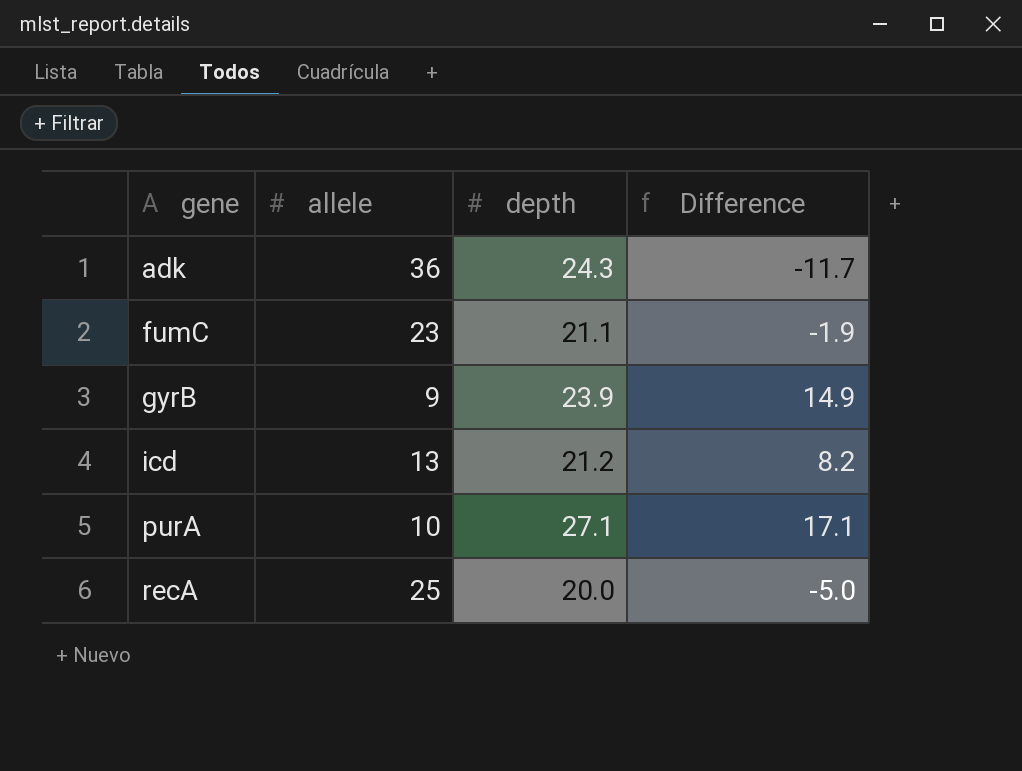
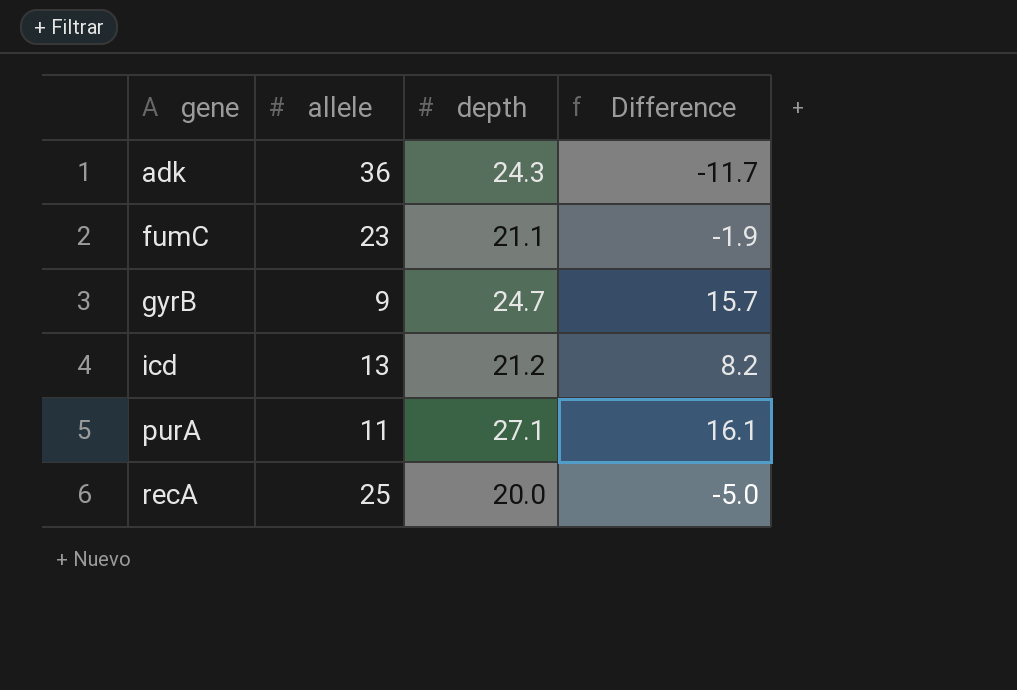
gyrB | depth: 23.9 -> 24.7
gyrB | Difference: 14.9 -> 15.7
purA | allele: 10 -> 11
purA | Difference: 17.1 -> 16.1

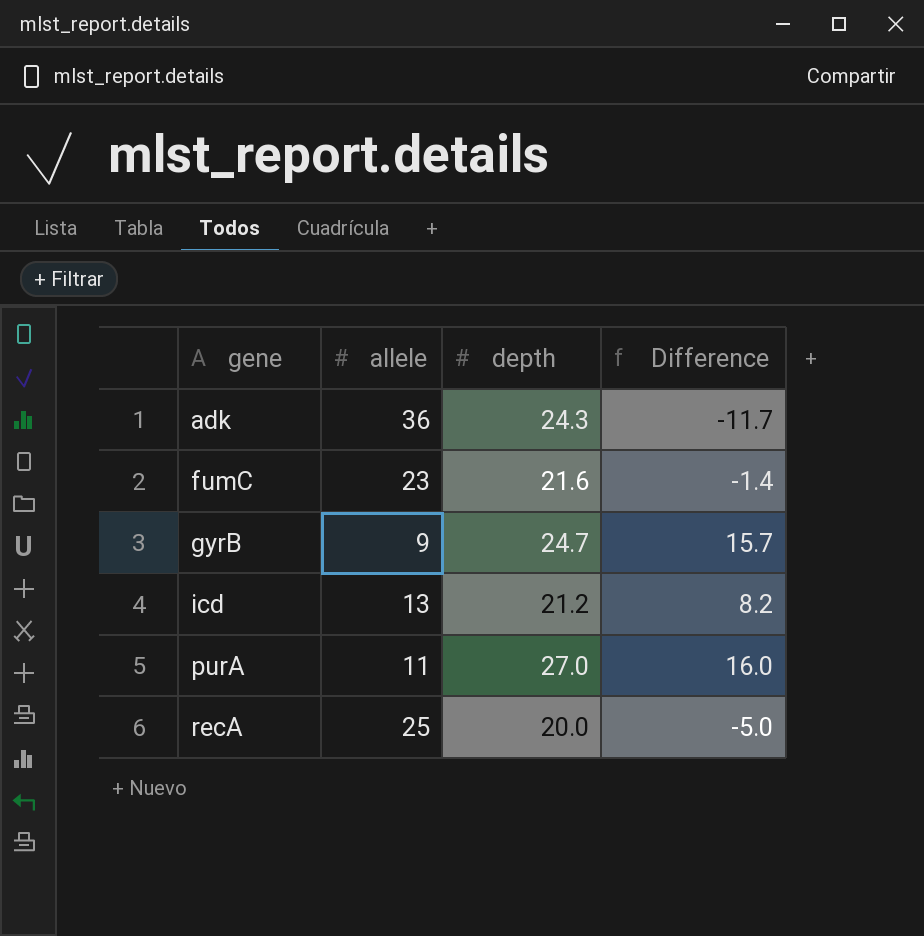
fumC | depth: 21.1 -> 21.6
fumC | Difference: -1.9 -> -1.4
purA | depth: 27.1 -> 27.0
purA | Difference: 16.1 -> 16.0

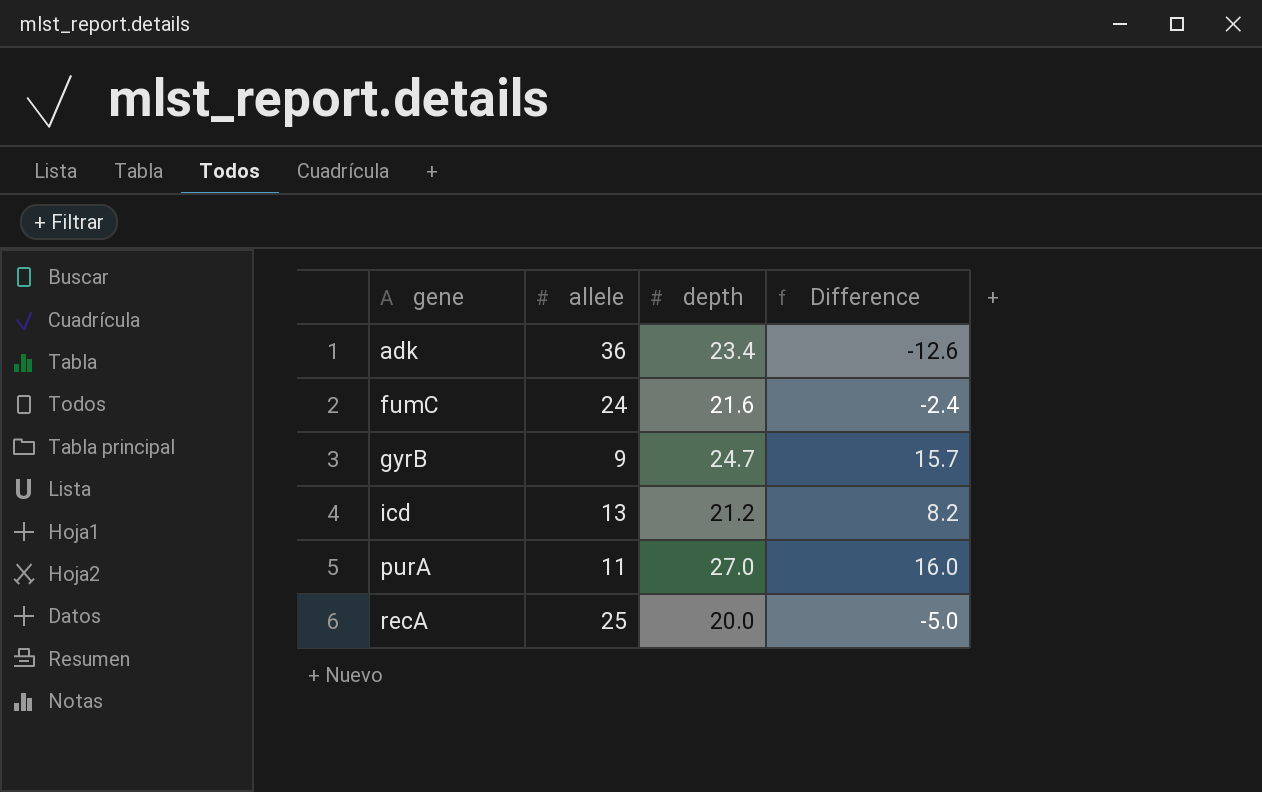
adk | depth: 24.3 -> 23.4
adk | Difference: -11.7 -> -12.6
fumC | allele: 23 -> 24
fumC | Difference: -1.4 -> -2.4

